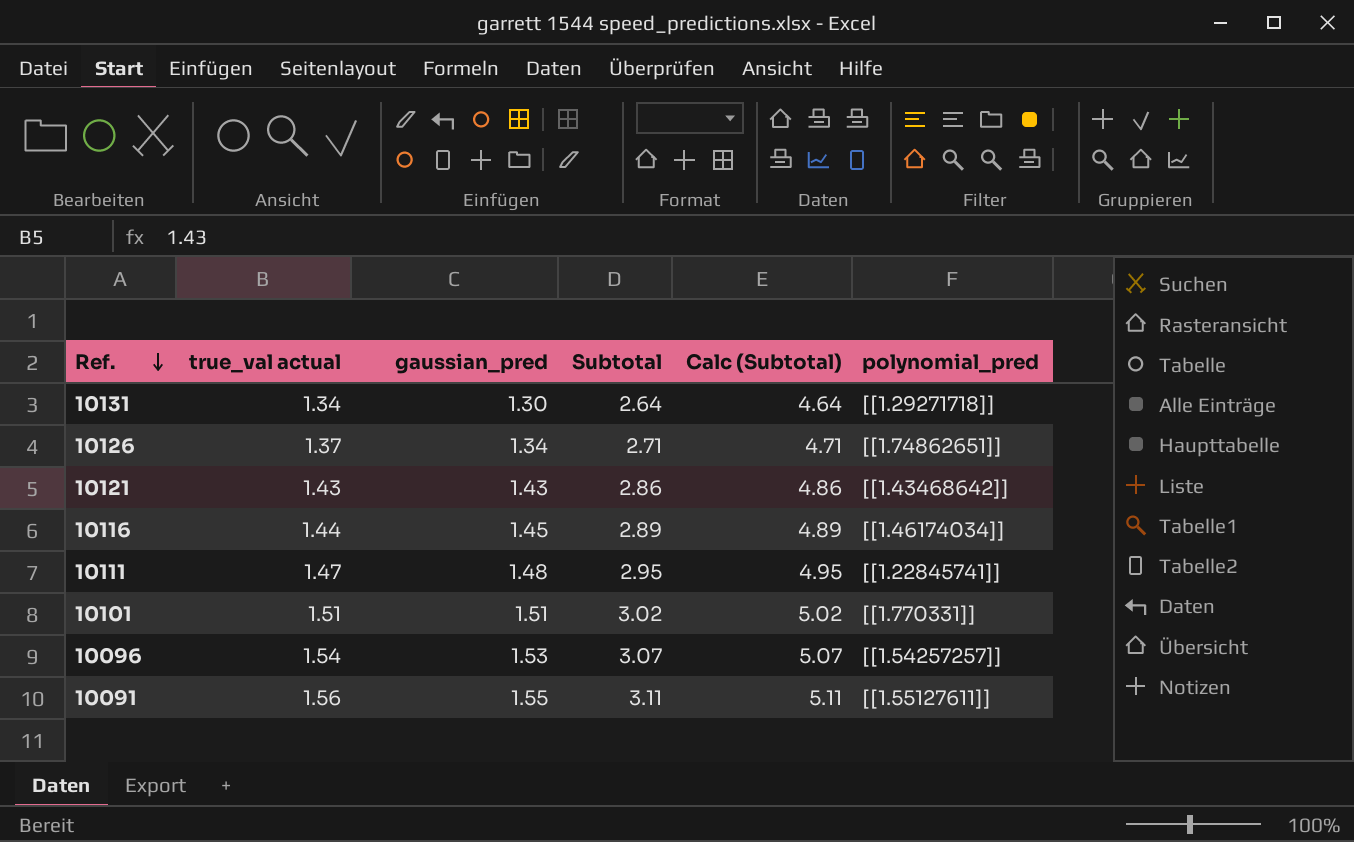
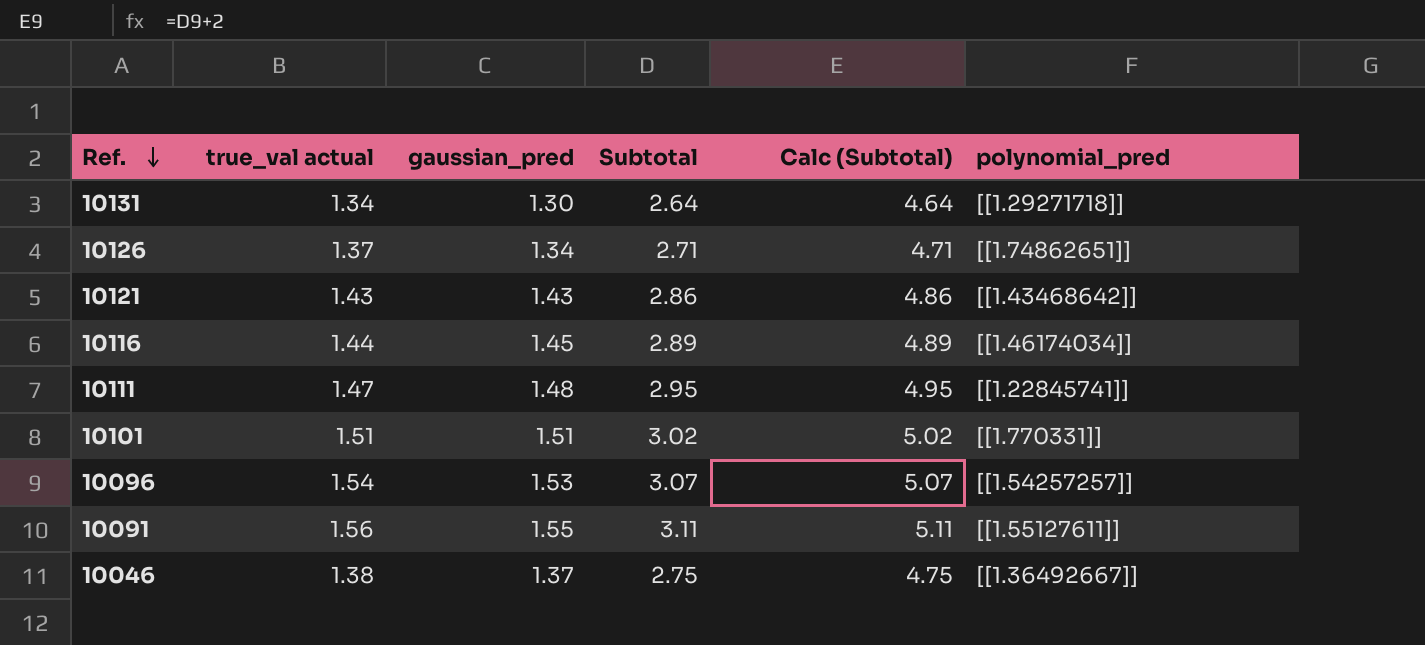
row 10046: none -> 1.38 | 1.37 | 2.75 | 4.75 | [[1.36492667]]

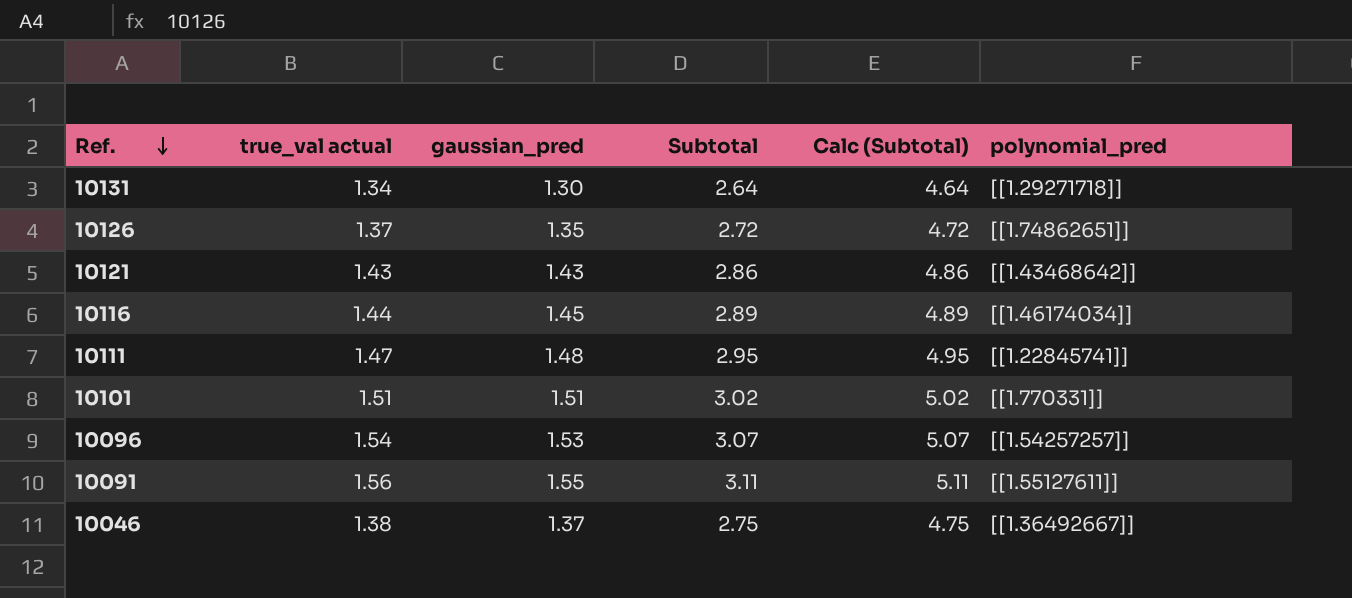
10126 | gaussian_pred: 1.34 -> 1.35
10126 | Subtotal: 2.71 -> 2.72
10126 | Calc (Subtotal): 4.71 -> 4.72

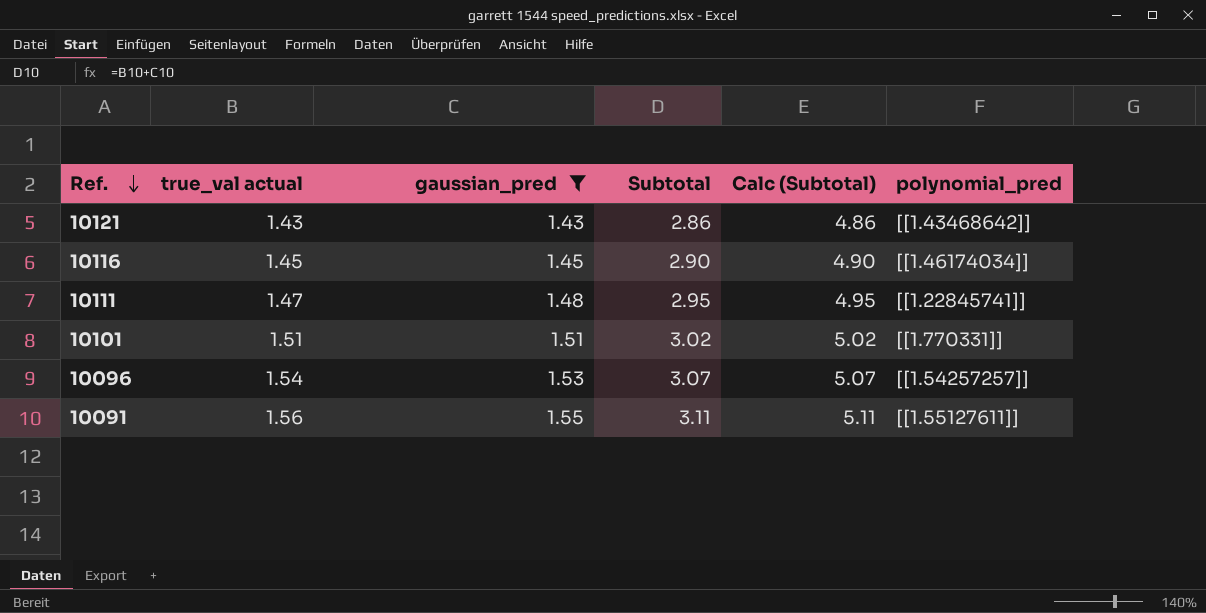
filter: none -> gaussian_pred >= 1.43
10116 | true_val actual: 1.44 -> 1.45
10116 | Subtotal: 2.89 -> 2.90
10116 | Calc (Subtotal): 4.89 -> 4.90

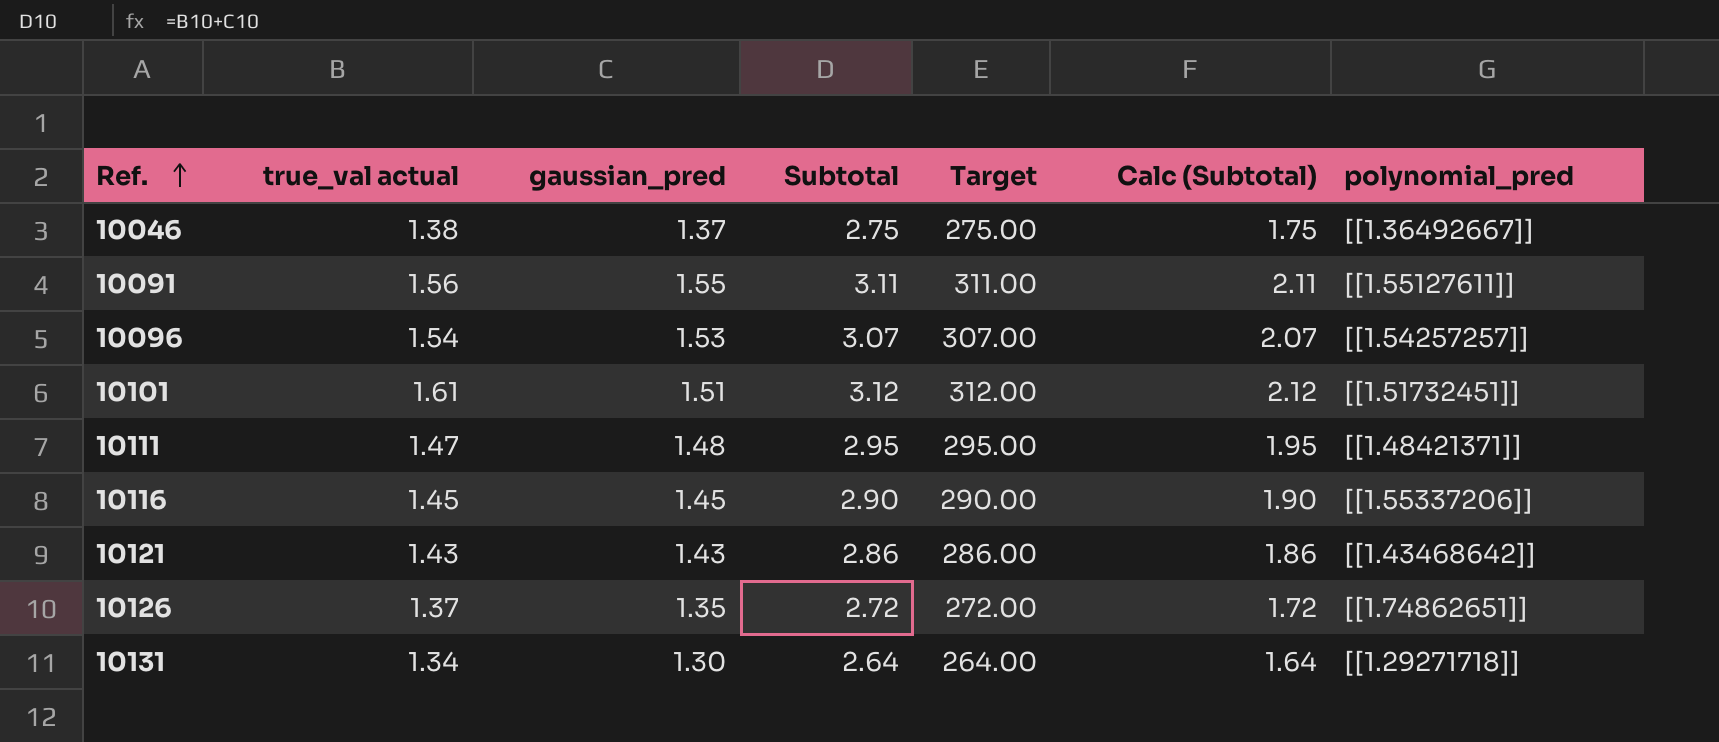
filter: gaussian_pred >= 1.43 -> none
row order: Ref. descending -> Ref. ascending
column Target | formula: none -> [Subtotal] * 100
column Calc (Subtotal) | formula: [Subtotal] + 2 -> [Subtotal] - 1
10101 | true_val actual: 1.51 -> 1.61
10101 | Subtotal: 3.02 -> 3.12
10101 | polynomial_pred: [[1.770331]] -> [[1.51732451]]
10111 | polynomial_pred: [[1.22845741]] -> [[1.48421371]]
10116 | polynomial_pred: [[1.46174034]] -> [[1.55337206]]

